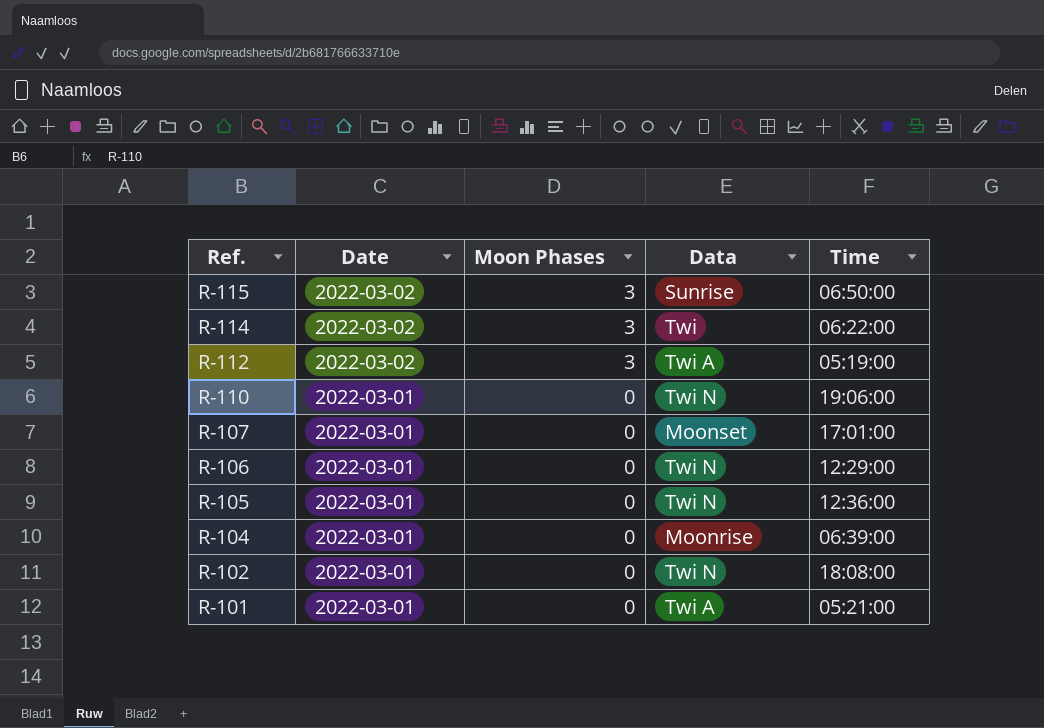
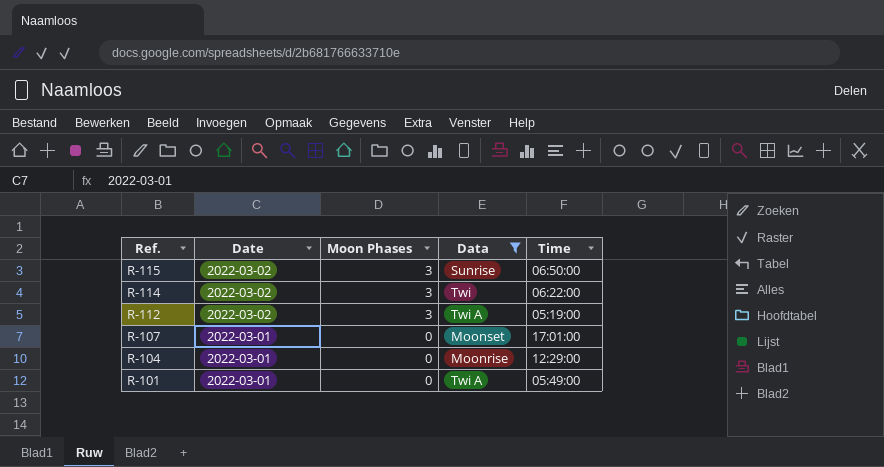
filter: none -> Data != Twi N
R-104 | Time: 06:39:00 -> 12:29:00
R-101 | Time: 05:21:00 -> 05:49:00

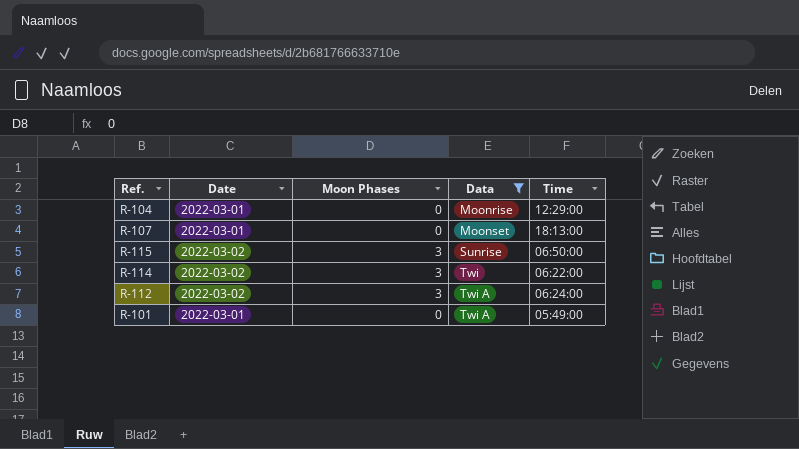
row order: Ref. descending -> Data ascending
R-107 | Time: 17:01:00 -> 18:13:00
R-112 | Time: 05:19:00 -> 06:24:00

